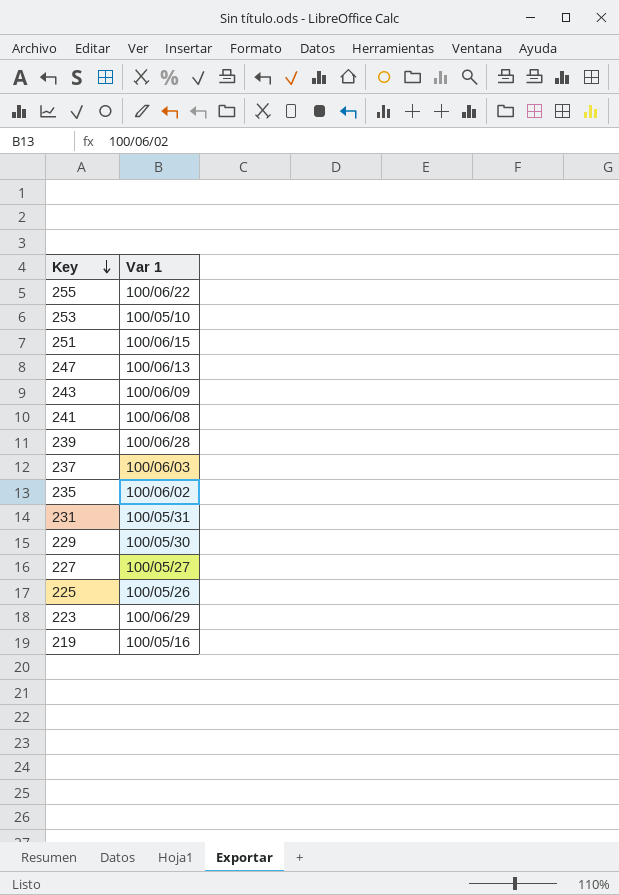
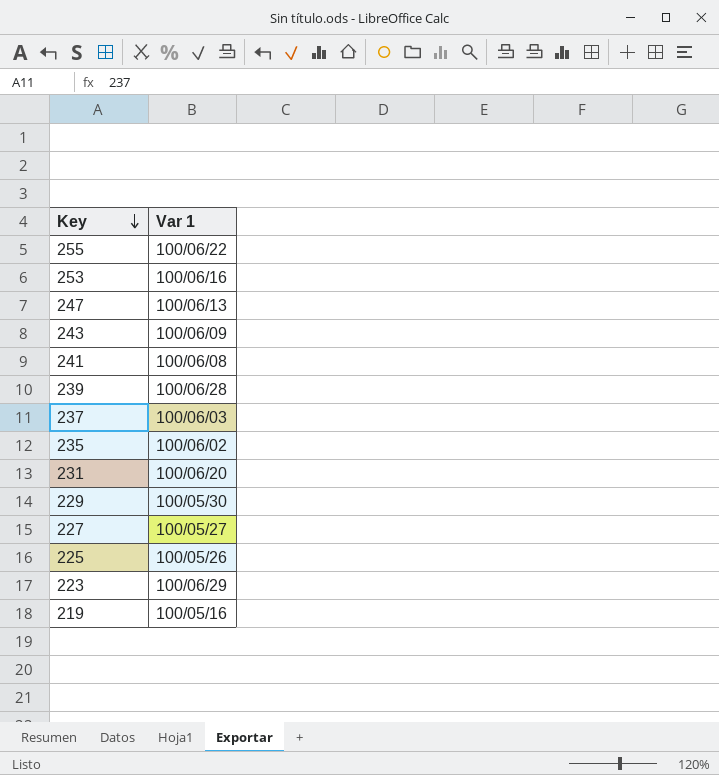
row 251: 100/06/15 -> none
253 | Var 1: 100/05/10 -> 100/06/16
231 | Var 1: 100/05/31 -> 100/06/20

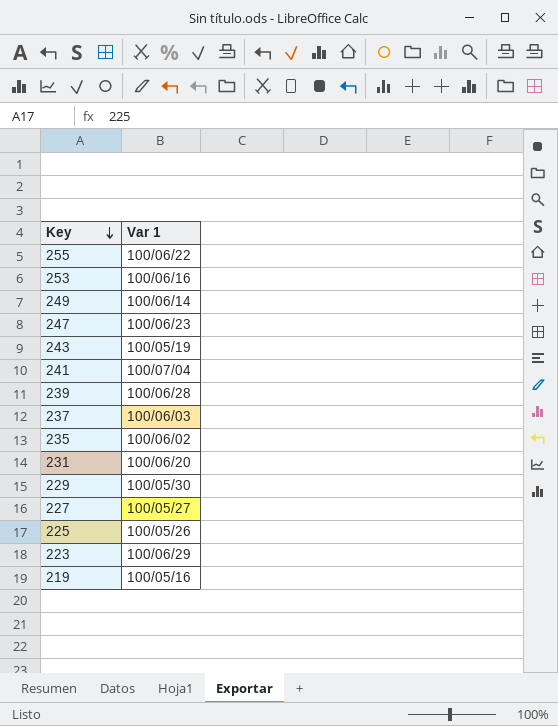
row 249: none -> 100/06/14
247 | Var 1: 100/06/13 -> 100/06/23
243 | Var 1: 100/06/09 -> 100/05/19
241 | Var 1: 100/06/08 -> 100/07/04

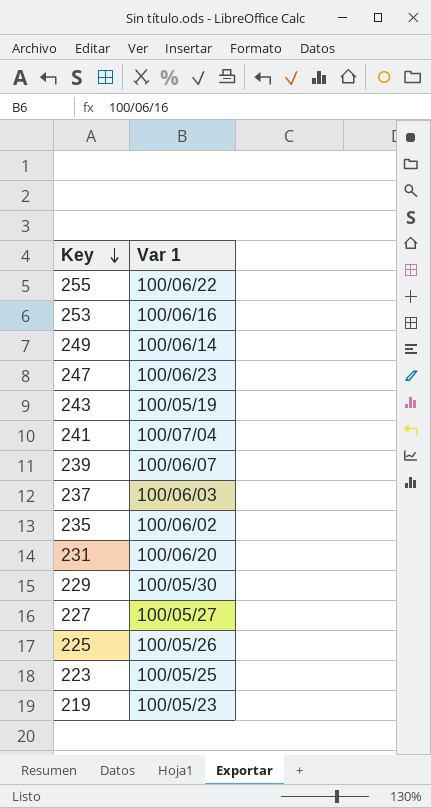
239 | Var 1: 100/06/28 -> 100/06/07
223 | Var 1: 100/06/29 -> 100/05/25
219 | Var 1: 100/05/16 -> 100/05/23

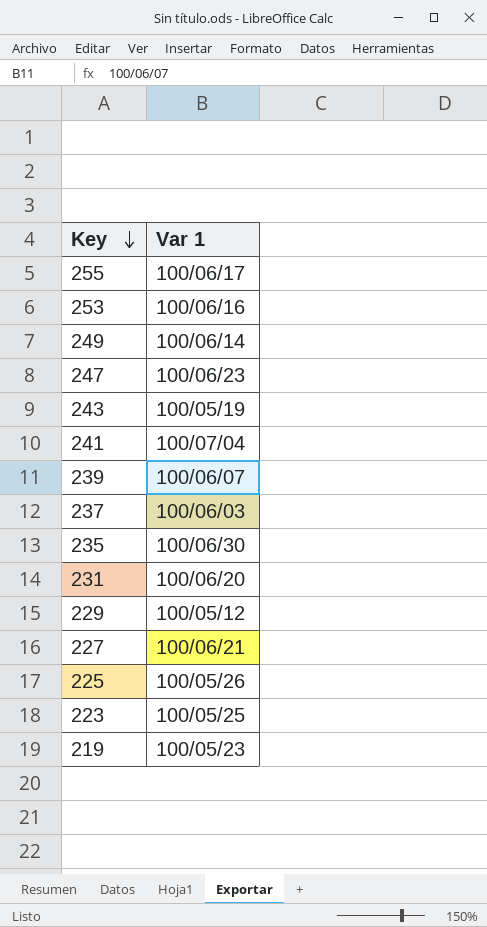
255 | Var 1: 100/06/22 -> 100/06/17
235 | Var 1: 100/06/02 -> 100/06/30
229 | Var 1: 100/05/30 -> 100/05/12
227 | Var 1: 100/05/27 -> 100/06/21

